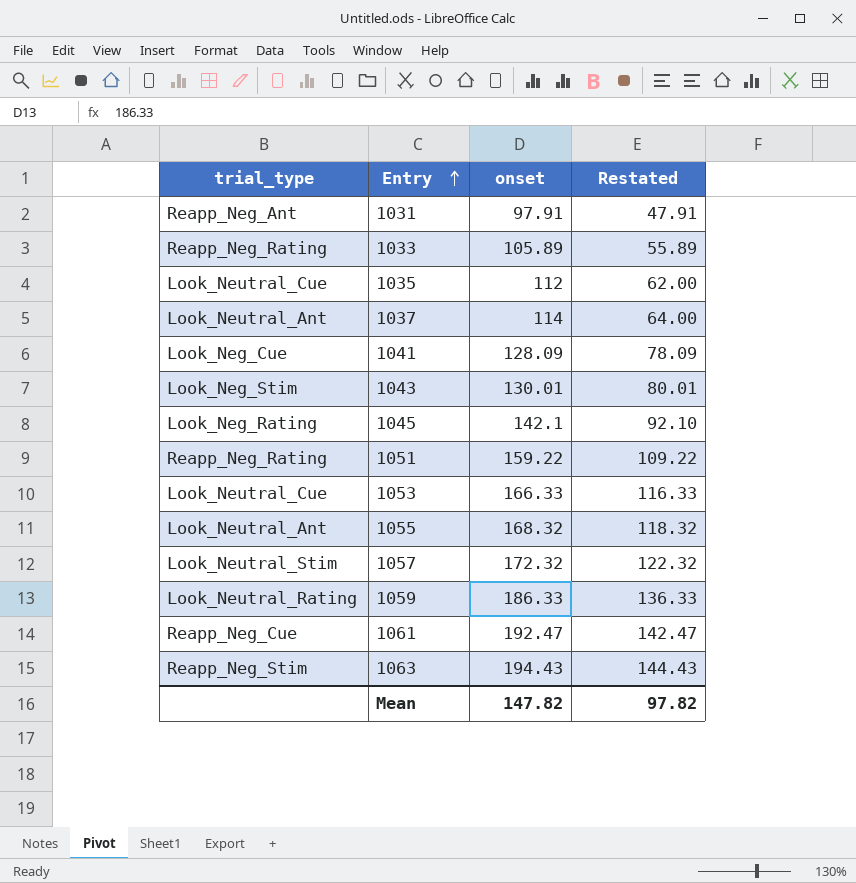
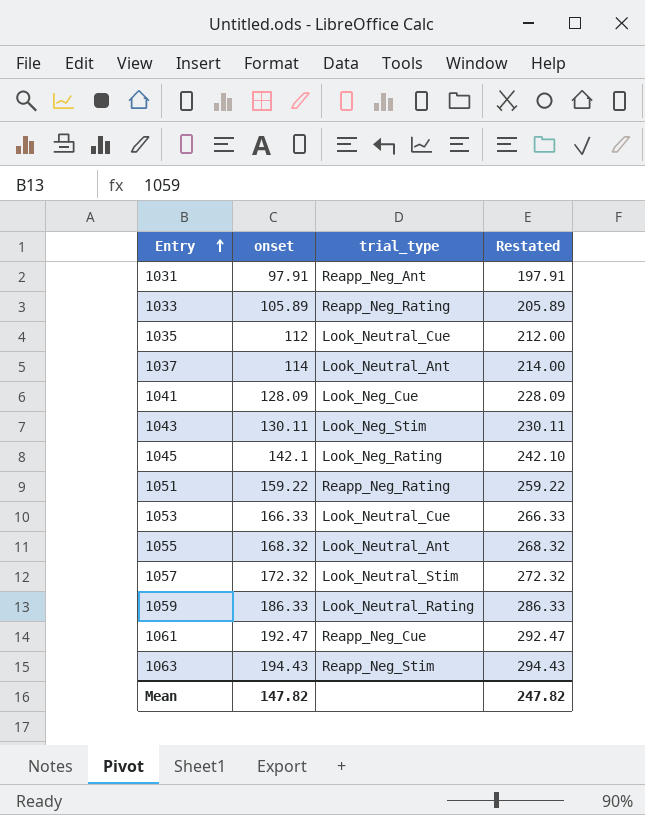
column trial_type | position: 1 -> 3
column Restated | formula: [onset] - 50 -> [onset] + 100
1043 | onset: 130.01 -> 130.11
Mean | Restated: 97.82 -> 247.82

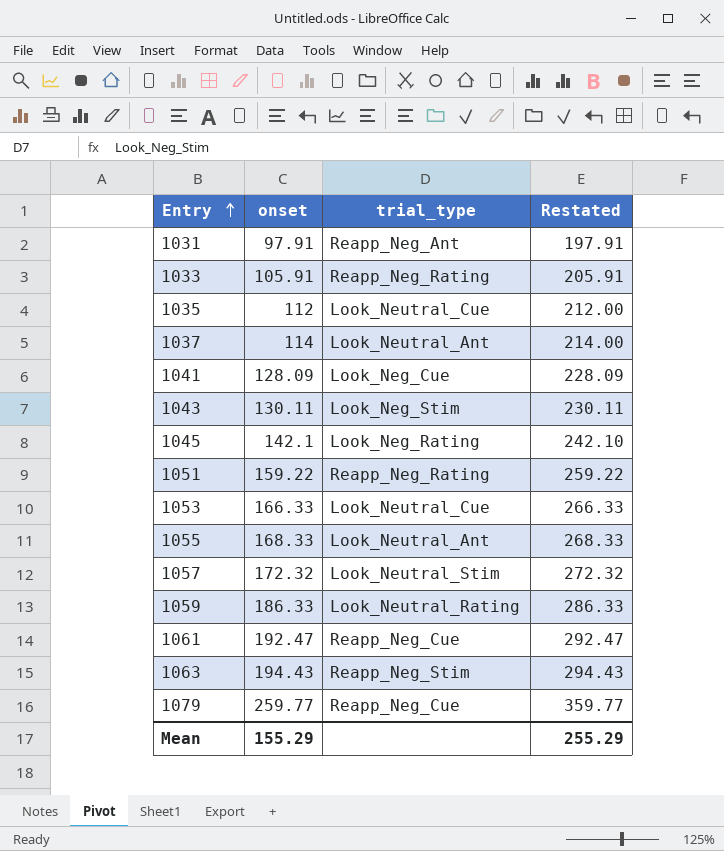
1033 | onset: 105.89 -> 105.91
1033 | Restated: 205.89 -> 205.91
1055 | onset: 168.32 -> 168.33
1055 | Restated: 268.32 -> 268.33
row 1079: none -> 259.77 | Reapp_Neg_Cue | 359.77
Mean | onset: 147.82 -> 155.29
Mean | Restated: 247.82 -> 255.29

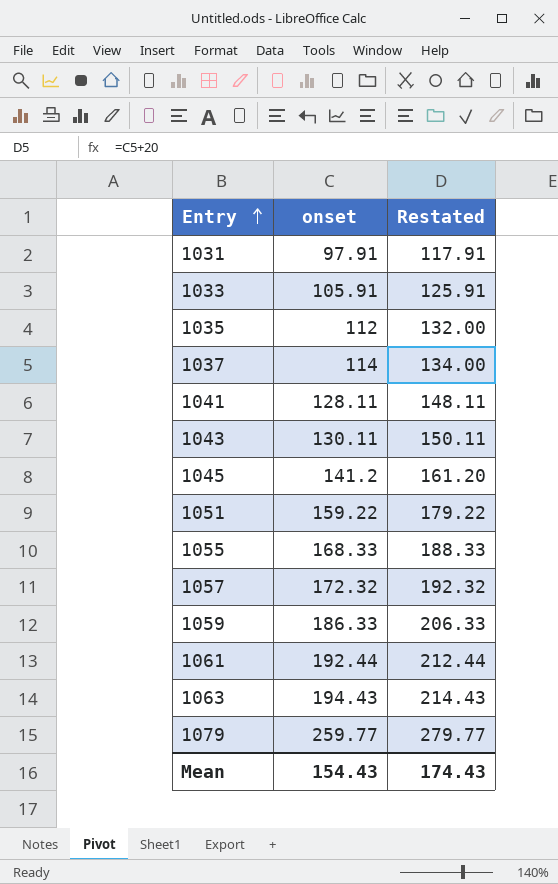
column trial_type | position: 3 -> none
column Restated | formula: [onset] + 100 -> [onset] + 20
row 1053: 166.33 | Look_Neutral_Cue | 266.33 -> none
1041 | onset: 128.09 -> 128.11
1045 | onset: 142.1 -> 141.2
1061 | onset: 192.47 -> 192.44
Mean | onset: 155.29 -> 154.43
Mean | Restated: 255.29 -> 174.43

